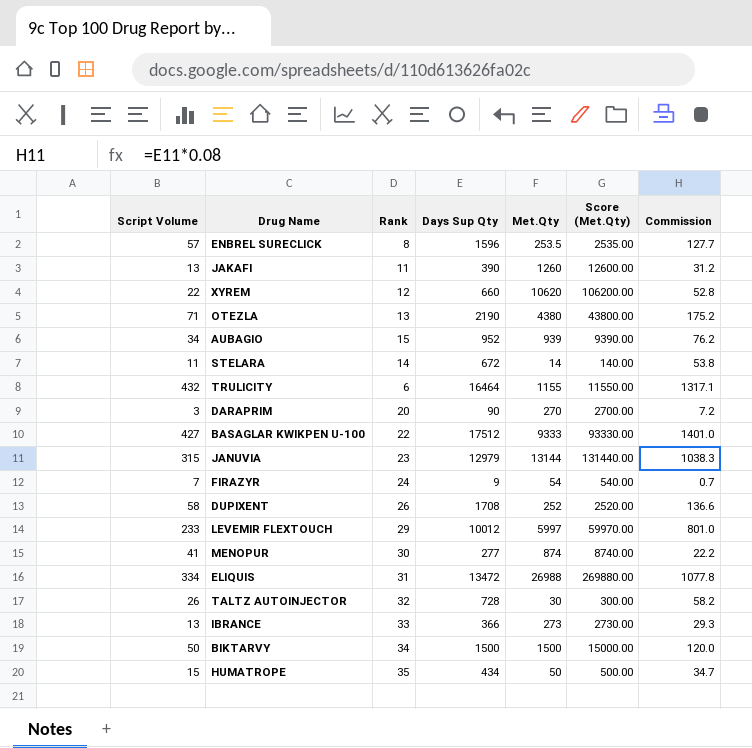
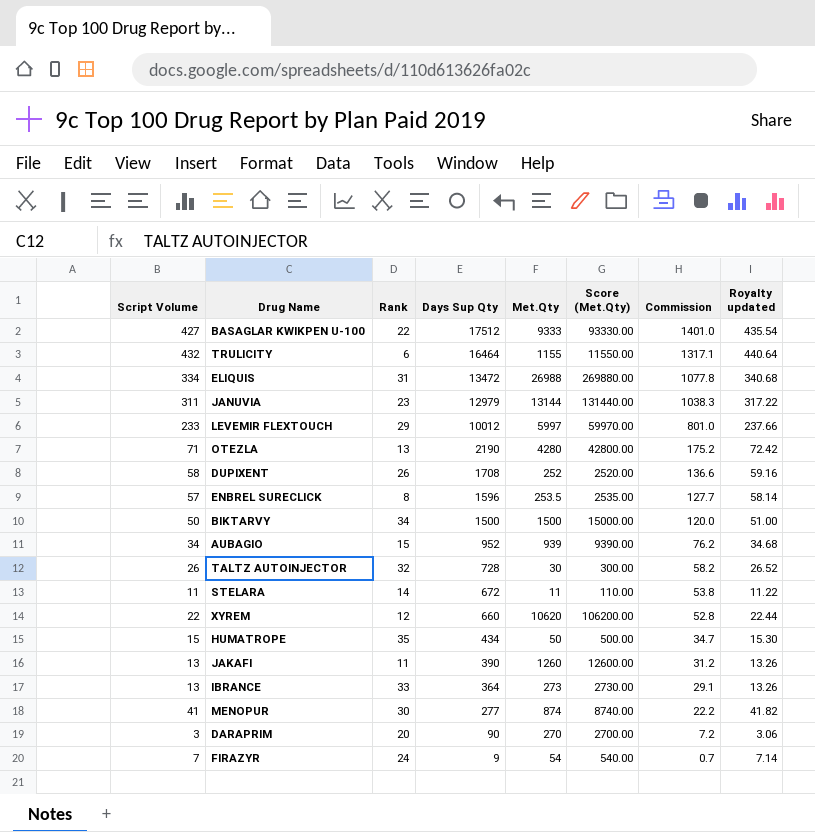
row order: none -> Days Sup Qty descending
column Royalty updated | formula: none -> [Script Volume] * 1.02
JANUVIA | Script Volume: 315 -> 311
OTEZLA | Met.Qty: 4380 -> 4280
OTEZLA | Score (Met.Qty): 43800.00 -> 42800.00
STELARA | Met.Qty: 14 -> 11
STELARA | Score (Met.Qty): 140.00 -> 110.00
IBRANCE | Days Sup Qty: 366 -> 364
IBRANCE | Commission: 29.3 -> 29.1

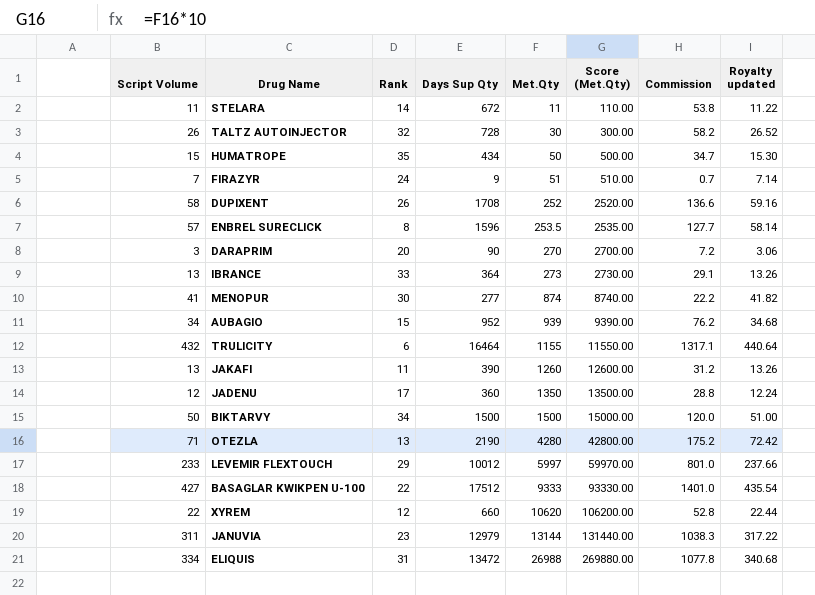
row order: Days Sup Qty descending -> Met.Qty ascending
FIRAZYR | Met.Qty: 54 -> 51
FIRAZYR | Score (Met.Qty): 540.00 -> 510.00
row JADENU: none -> 12 | 17 | 360 | 1350 | 13500.00 | 28.8 | 12.24

